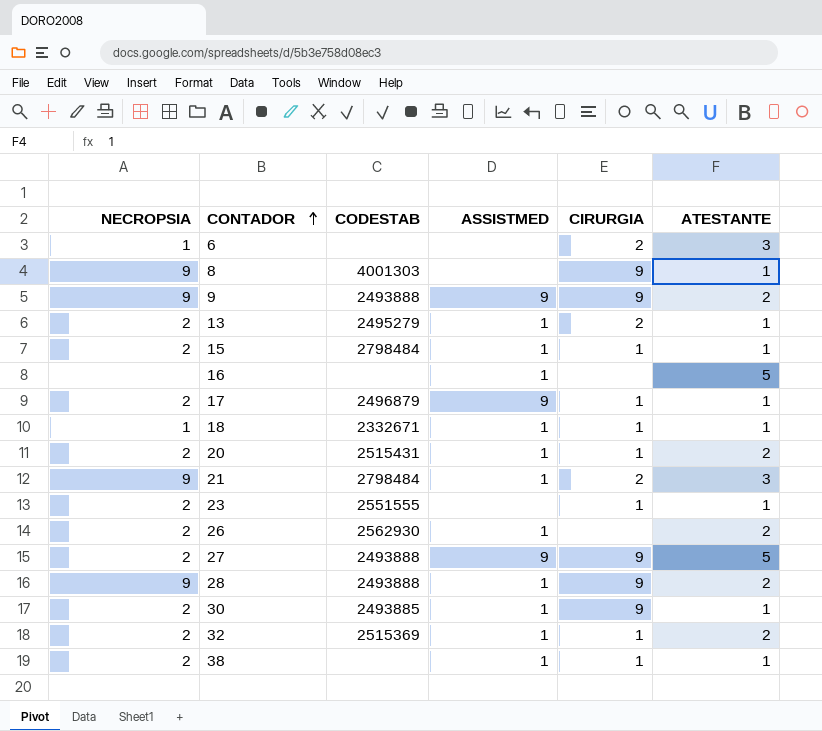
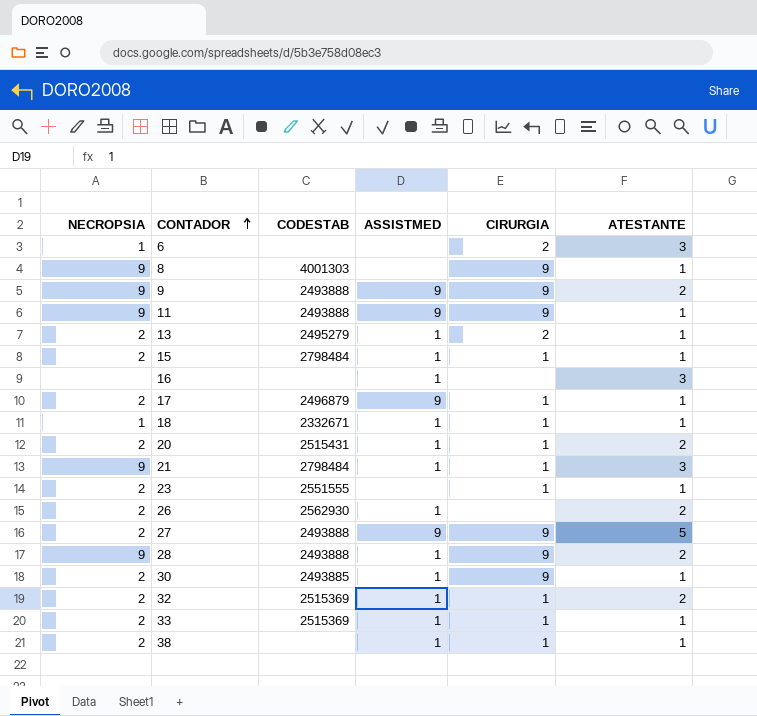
row 11: none -> 9 | 2493888 | 9 | 9 | 1
16 | ATESTANTE: 5 -> 3
21 | CIRURGIA: 2 -> 1
row 33: none -> 2 | 2515369 | 1 | 1 | 1

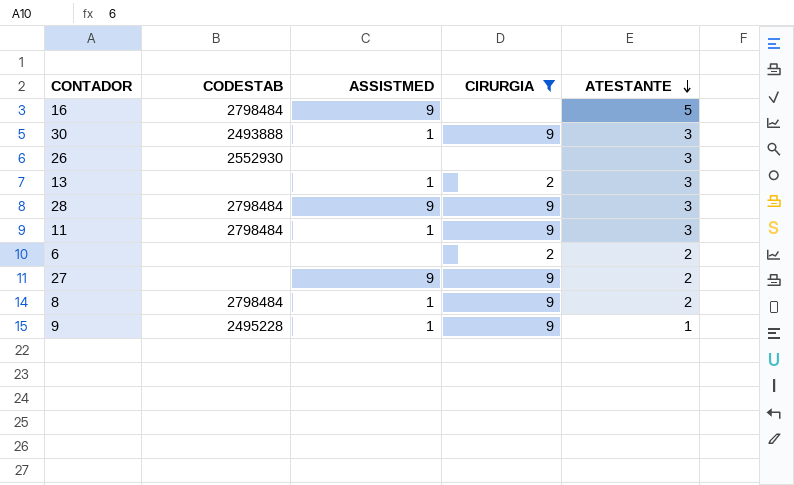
filter: none -> CIRURGIA != 1
row order: CONTADOR ascending -> ATESTANTE descending
column NECROPSIA | position: 1 -> none
16 | CODESTAB: none -> 2798484
16 | ASSISTMED: 1 -> 9
16 | ATESTANTE: 3 -> 5
30 | CODESTAB: 2493885 -> 2493888
30 | ATESTANTE: 1 -> 3
26 | CODESTAB: 2562930 -> 2552930
26 | ASSISTMED: 1 -> none
26 | ATESTANTE: 2 -> 3
13 | CODESTAB: 2495279 -> none
13 | ATESTANTE: 1 -> 3
28 | CODESTAB: 2493888 -> 2798484
28 | ASSISTMED: 1 -> 9
28 | ATESTANTE: 2 -> 3
11 | CODESTAB: 2493888 -> 2798484
11 | ASSISTMED: 9 -> 1
11 | ATESTANTE: 1 -> 3
6 | ATESTANTE: 3 -> 2
27 | CODESTAB: 2493888 -> none
27 | ATESTANTE: 5 -> 2
8 | CODESTAB: 4001303 -> 2798484
8 | ASSISTMED: none -> 1
8 | ATESTANTE: 1 -> 2
9 | CODESTAB: 2493888 -> 2495228
9 | ASSISTMED: 9 -> 1
9 | ATESTANTE: 2 -> 1

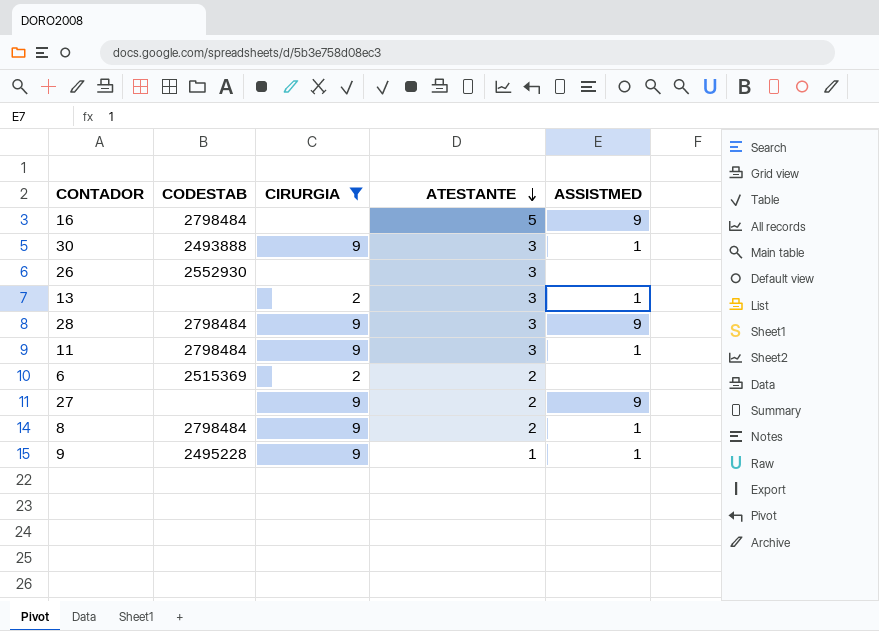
column ASSISTMED | position: 3 -> 5
6 | CODESTAB: none -> 2515369

